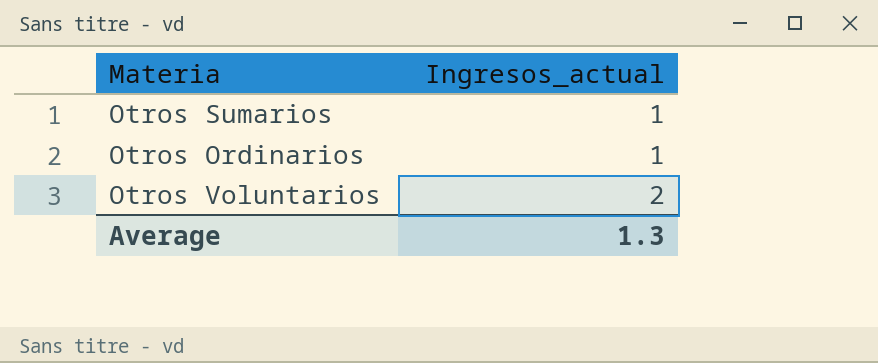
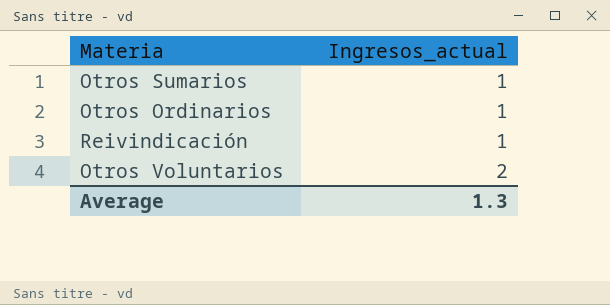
row Reivindicación: none -> 1

